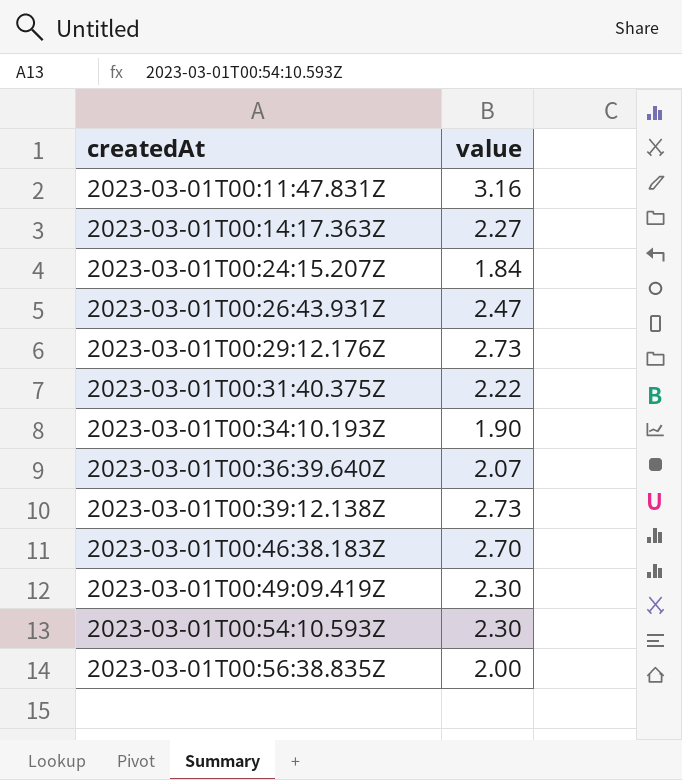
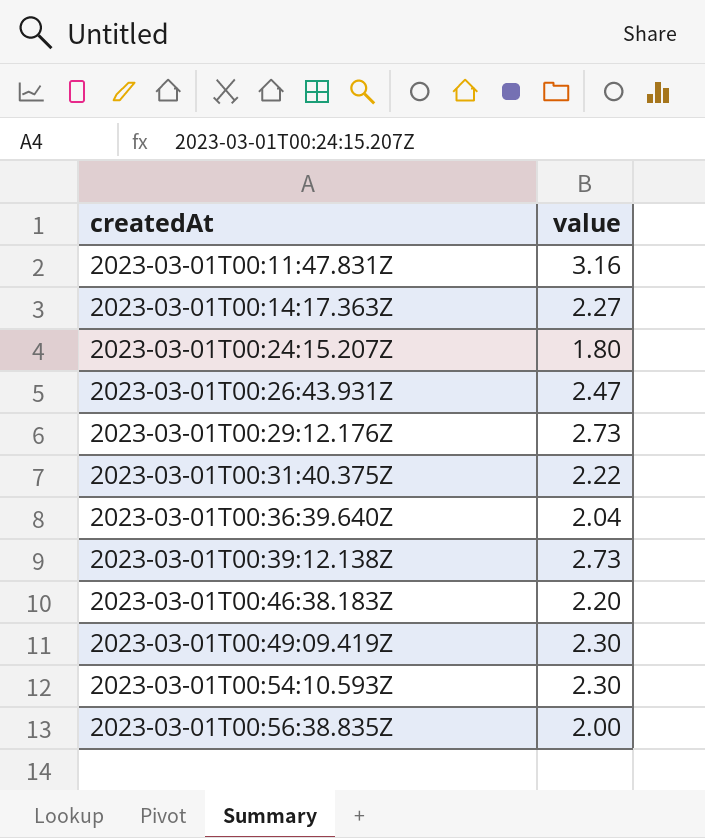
row 2023-03-01T00:34:10.193Z: 1.90 -> none
2023-03-01T00:24:15.207Z | value: 1.84 -> 1.80
2023-03-01T00:36:39.640Z | value: 2.07 -> 2.04
2023-03-01T00:46:38.183Z | value: 2.70 -> 2.20

